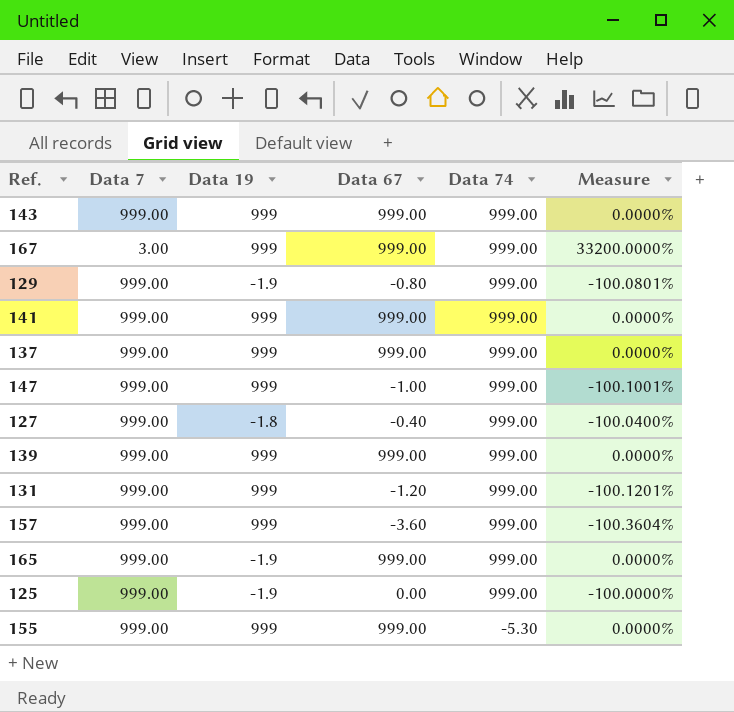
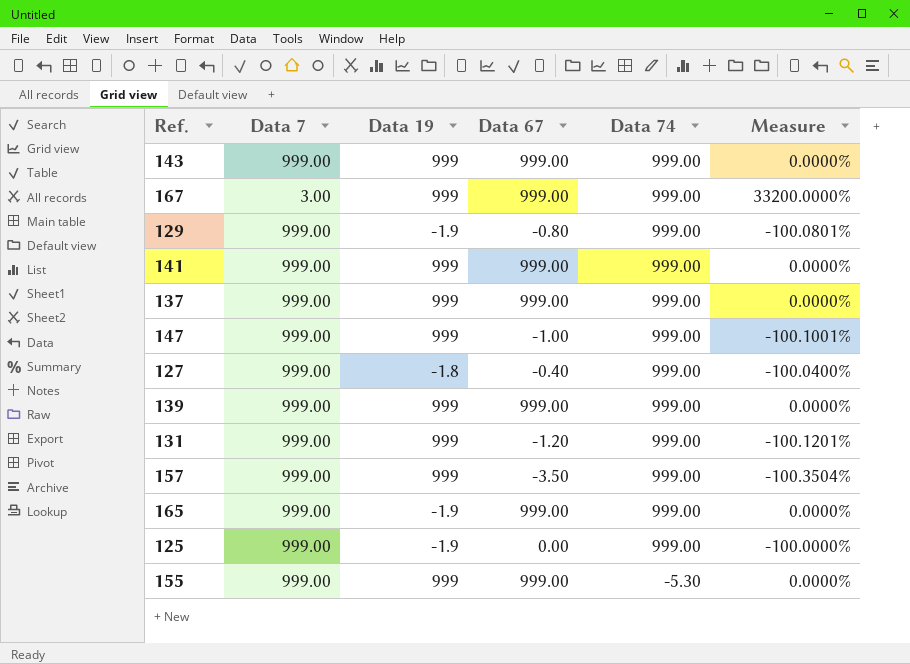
157 | Data 67: -3.60 -> -3.50
157 | Measure: -100.3604% -> -100.3504%

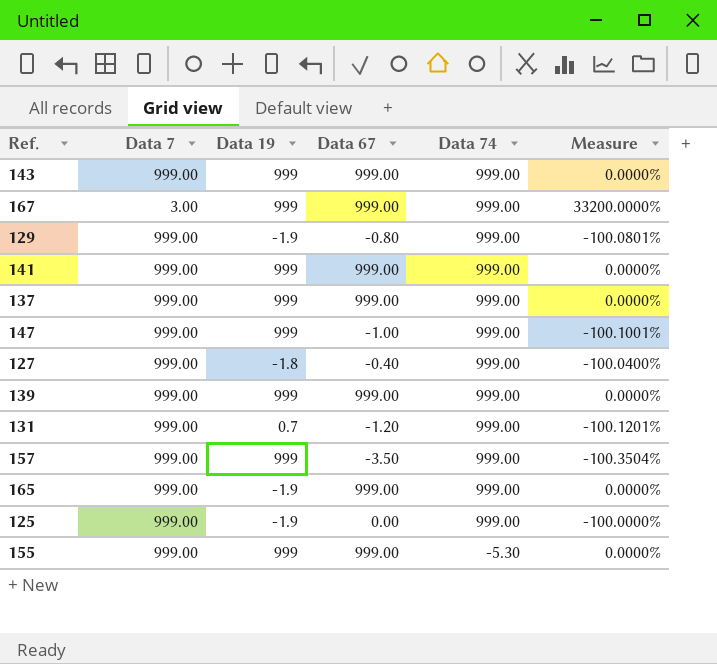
131 | Data 19: 999 -> 0.7

